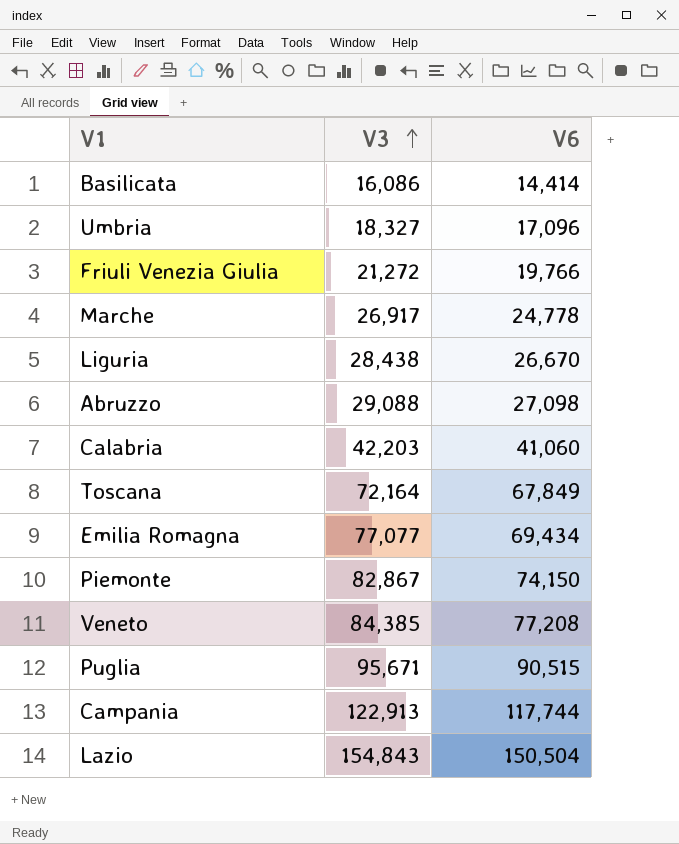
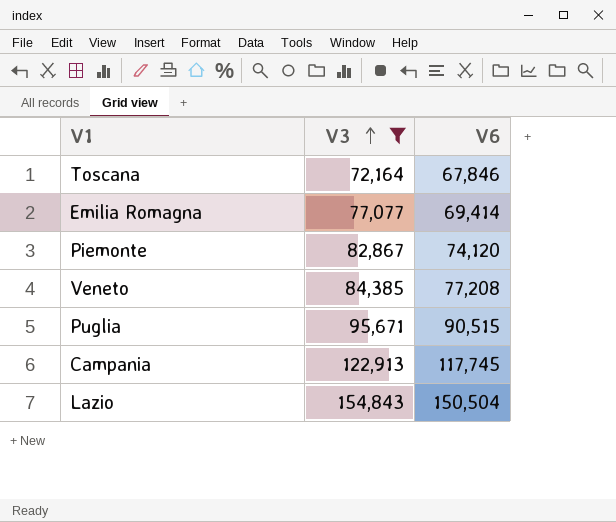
filter: none -> V3 >= 72,164
Toscana | V6: 67,849 -> 67,846
Emilia Romagna | V6: 69,434 -> 69,414
Piemonte | V6: 74,150 -> 74,120
Campania | V6: 117,744 -> 117,745

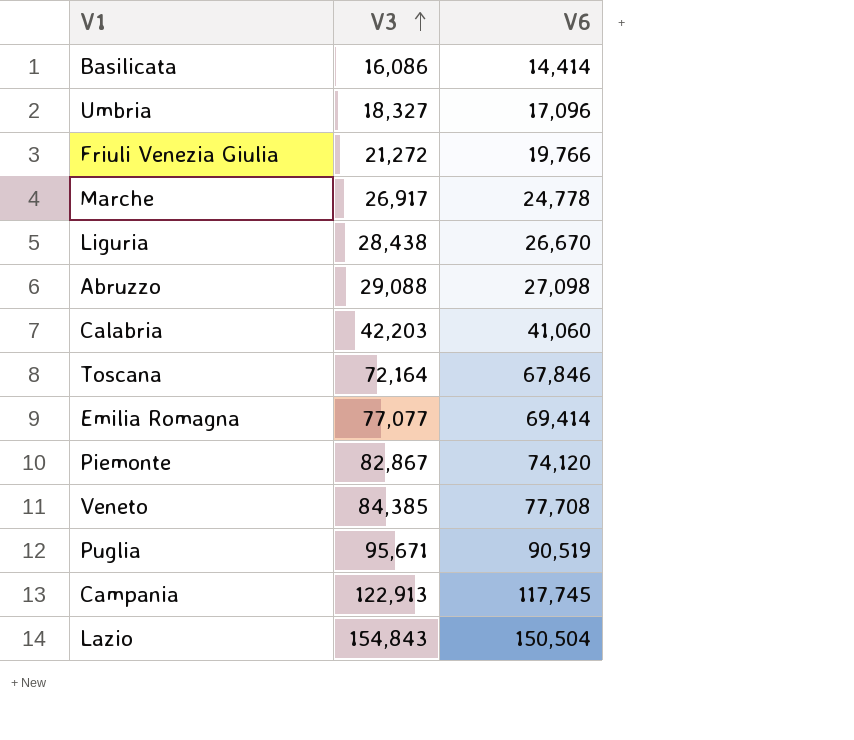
filter: V3 >= 72,164 -> none
Veneto | V6: 77,208 -> 77,708
Puglia | V6: 90,515 -> 90,519

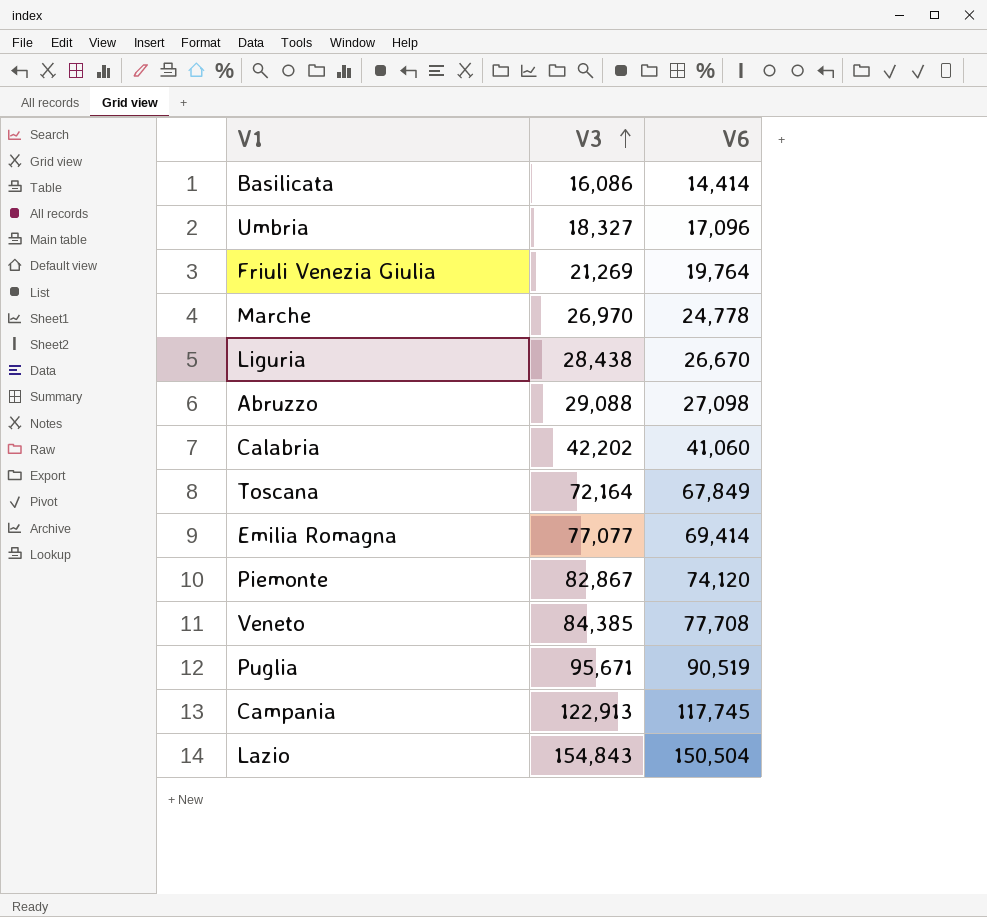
Friuli Venezia Giulia | V3: 21,272 -> 21,269
Friuli Venezia Giulia | V6: 19,766 -> 19,764
Marche | V3: 26,917 -> 26,970
Calabria | V3: 42,203 -> 42,202
Toscana | V6: 67,846 -> 67,849

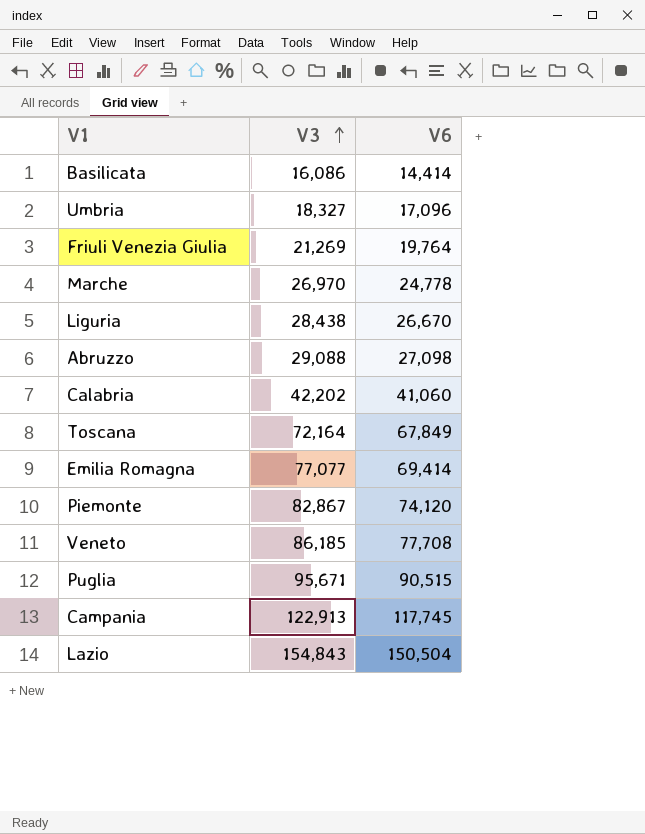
Veneto | V3: 84,385 -> 86,185
Puglia | V6: 90,519 -> 90,515

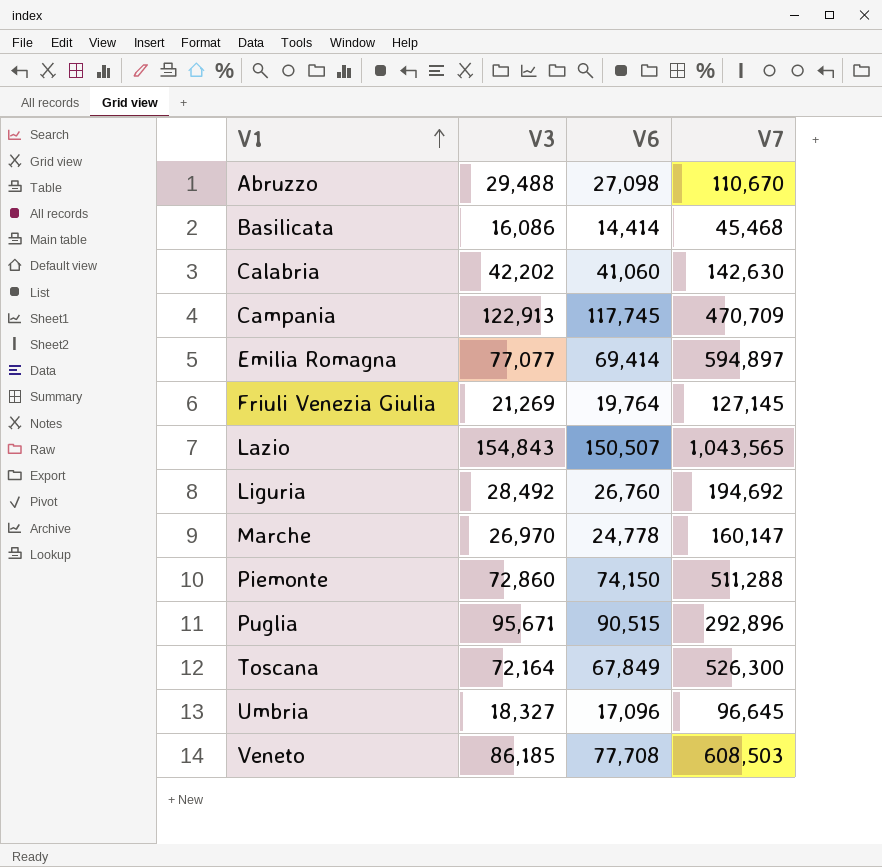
row order: V3 ascending -> V1 ascending
column V7 | position: none -> 4
Abruzzo | V3: 29,088 -> 29,488
Lazio | V6: 150,504 -> 150,507
Liguria | V3: 28,438 -> 28,492
Liguria | V6: 26,670 -> 26,760
Piemonte | V3: 82,867 -> 72,860
Piemonte | V6: 74,120 -> 74,150

